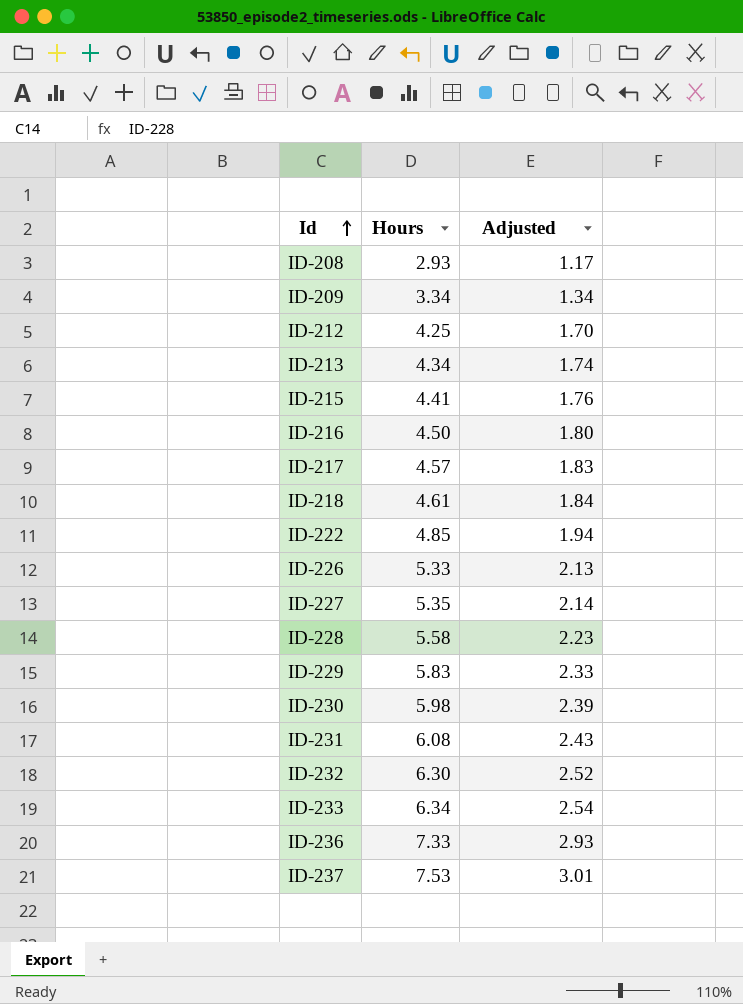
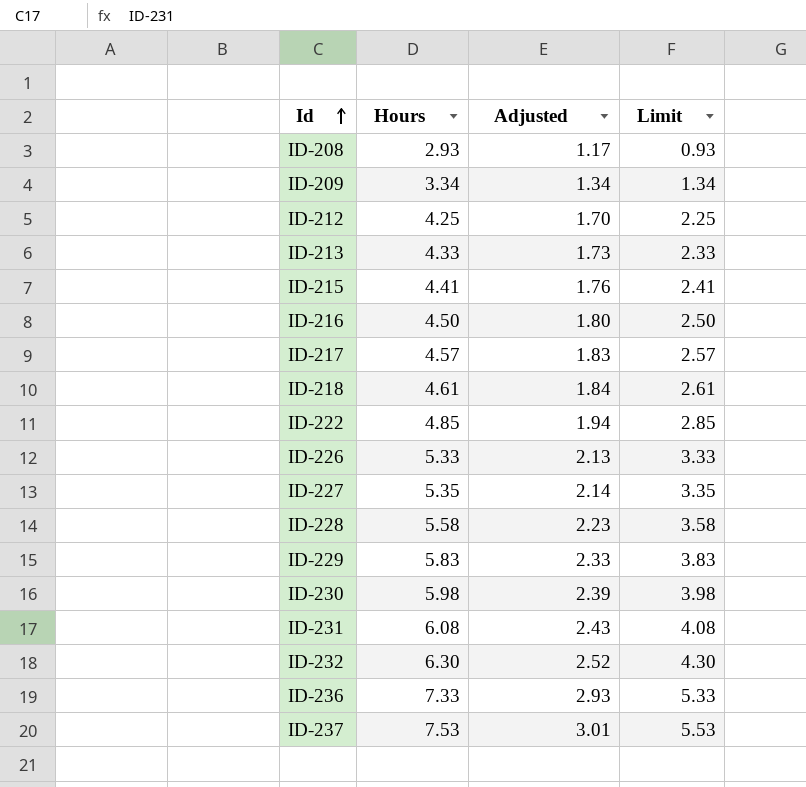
column Limit | formula: none -> [Hours] - 2
row ID-233: 6.34 | 2.54 -> none
ID-213 | Hours: 4.34 -> 4.33
ID-213 | Adjusted: 1.74 -> 1.73

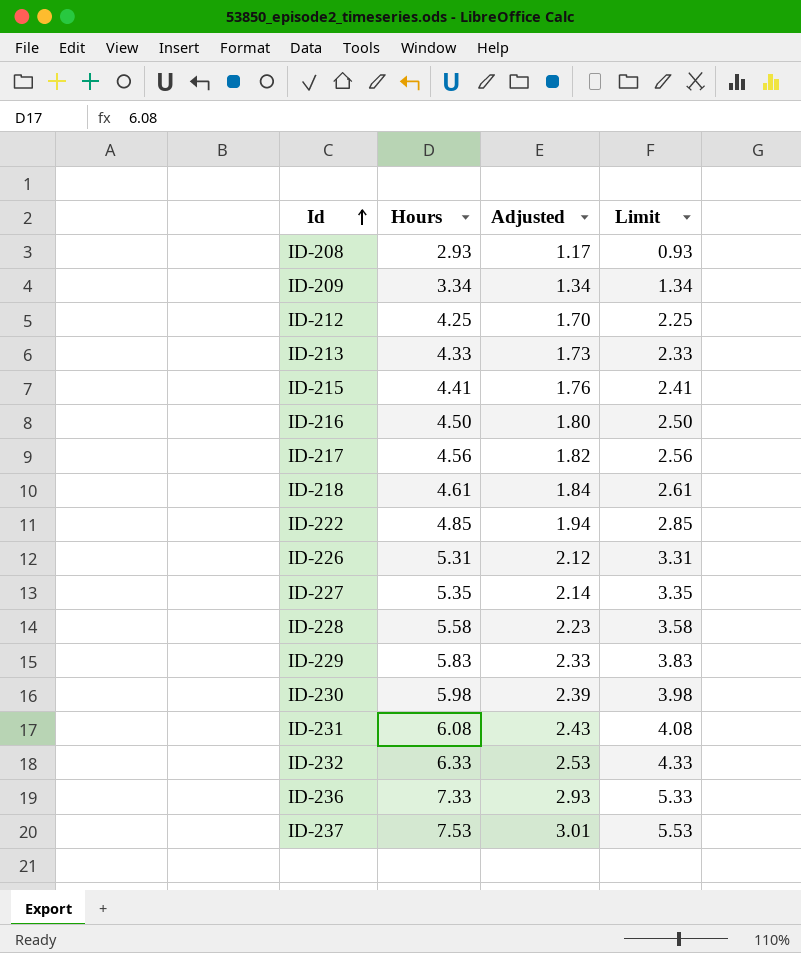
ID-217 | Hours: 4.57 -> 4.56
ID-217 | Adjusted: 1.83 -> 1.82
ID-217 | Limit: 2.57 -> 2.56
ID-226 | Hours: 5.33 -> 5.31
ID-226 | Adjusted: 2.13 -> 2.12
ID-226 | Limit: 3.33 -> 3.31
ID-232 | Hours: 6.30 -> 6.33
ID-232 | Adjusted: 2.52 -> 2.53
ID-232 | Limit: 4.30 -> 4.33

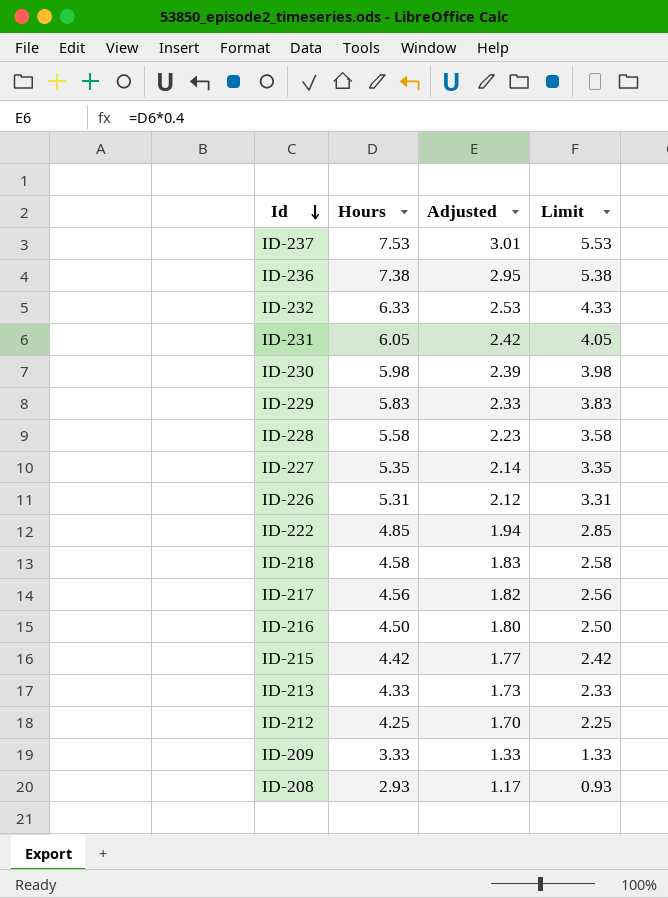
row order: Id ascending -> Id descending
ID-236 | Hours: 7.33 -> 7.38
ID-236 | Adjusted: 2.93 -> 2.95
ID-236 | Limit: 5.33 -> 5.38
ID-231 | Hours: 6.08 -> 6.05
ID-231 | Adjusted: 2.43 -> 2.42
ID-231 | Limit: 4.08 -> 4.05
ID-218 | Hours: 4.61 -> 4.58
ID-218 | Adjusted: 1.84 -> 1.83
ID-218 | Limit: 2.61 -> 2.58
ID-215 | Hours: 4.41 -> 4.42
ID-215 | Adjusted: 1.76 -> 1.77
ID-215 | Limit: 2.41 -> 2.42
ID-209 | Hours: 3.34 -> 3.33
ID-209 | Adjusted: 1.34 -> 1.33
ID-209 | Limit: 1.34 -> 1.33

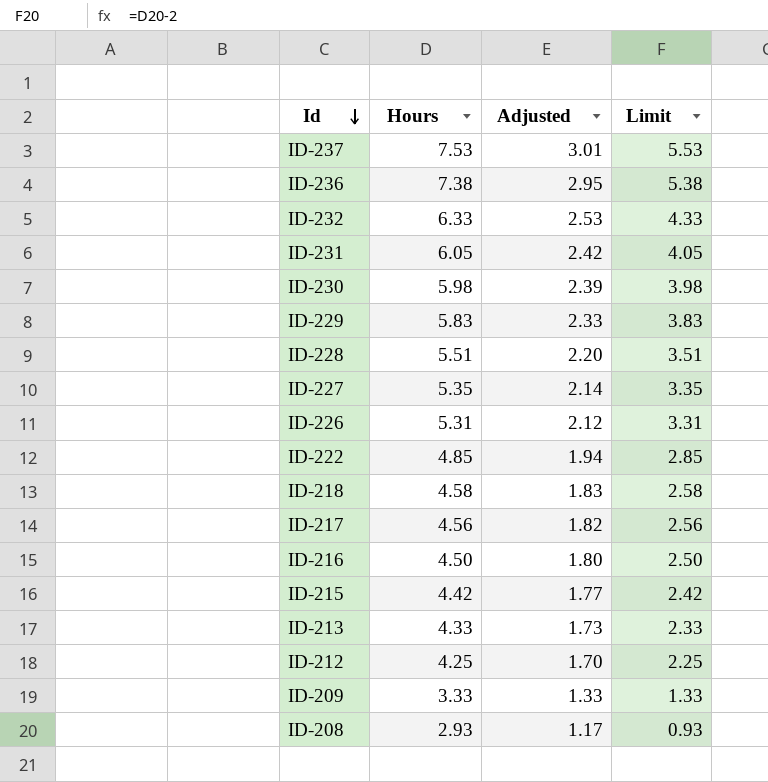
ID-228 | Hours: 5.58 -> 5.51
ID-228 | Adjusted: 2.23 -> 2.20
ID-228 | Limit: 3.58 -> 3.51

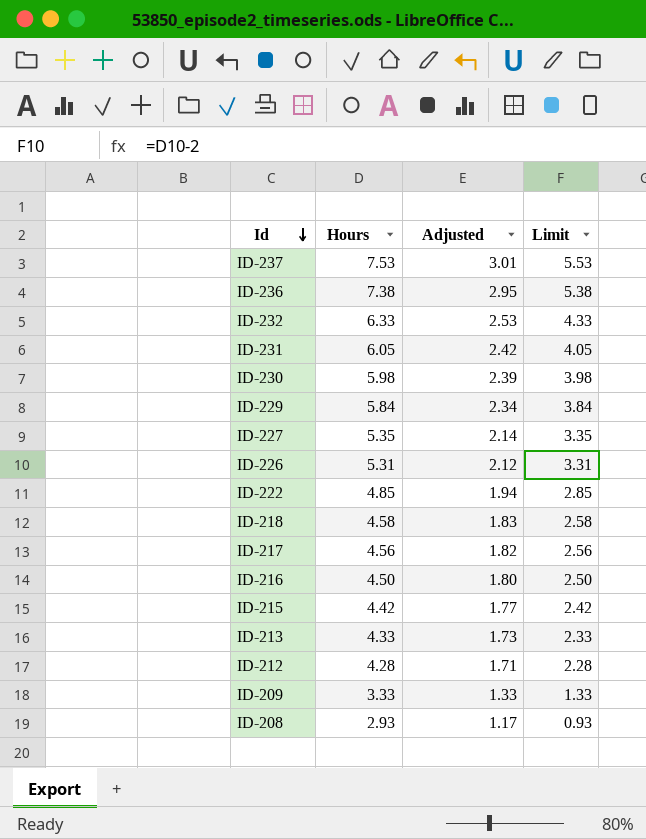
row ID-228: 5.51 | 2.20 | 3.51 -> none
ID-229 | Hours: 5.83 -> 5.84
ID-229 | Adjusted: 2.33 -> 2.34
ID-229 | Limit: 3.83 -> 3.84
ID-212 | Hours: 4.25 -> 4.28
ID-212 | Adjusted: 1.70 -> 1.71
ID-212 | Limit: 2.25 -> 2.28

